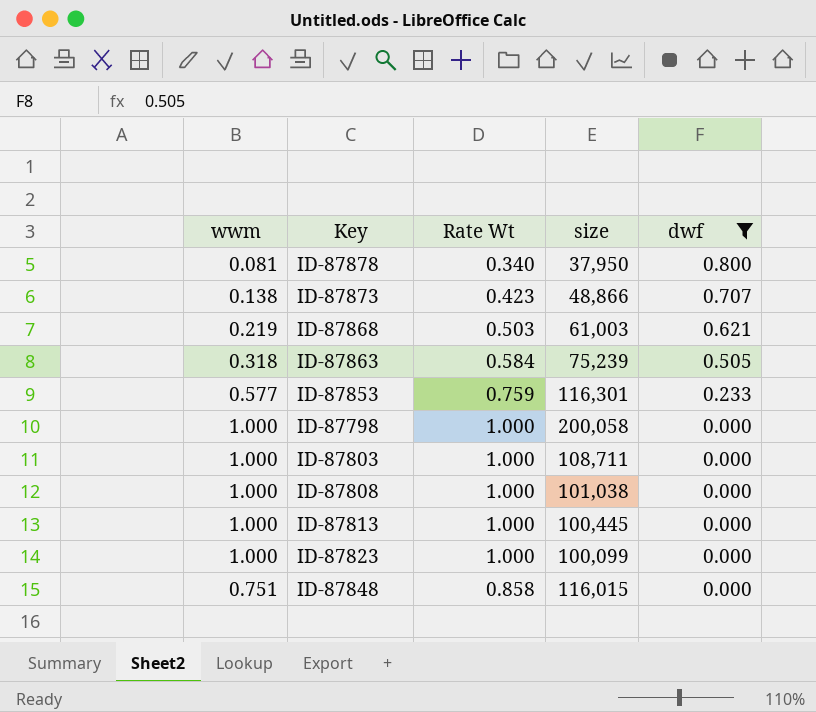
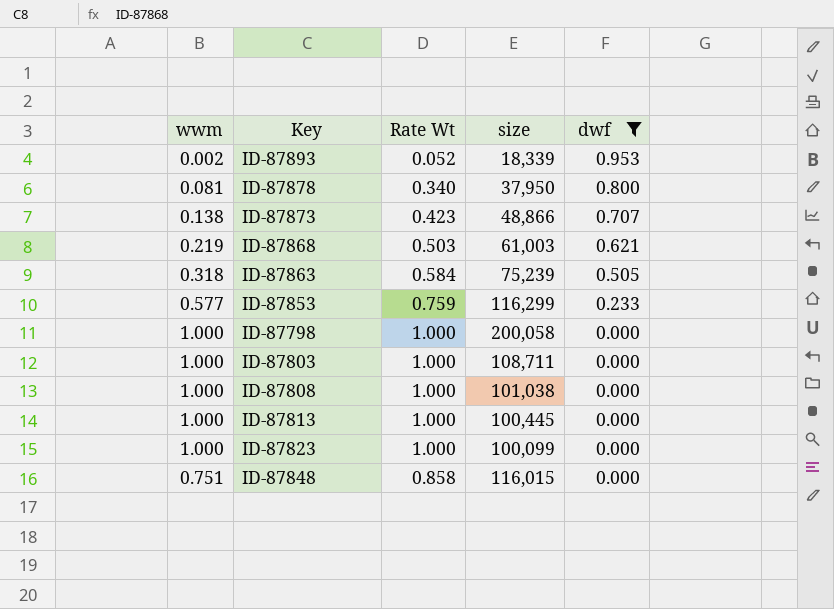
row ID-87893: none -> 0.002 | 0.052 | 18,339 | 0.953
ID-87853 | size: 116,301 -> 116,299

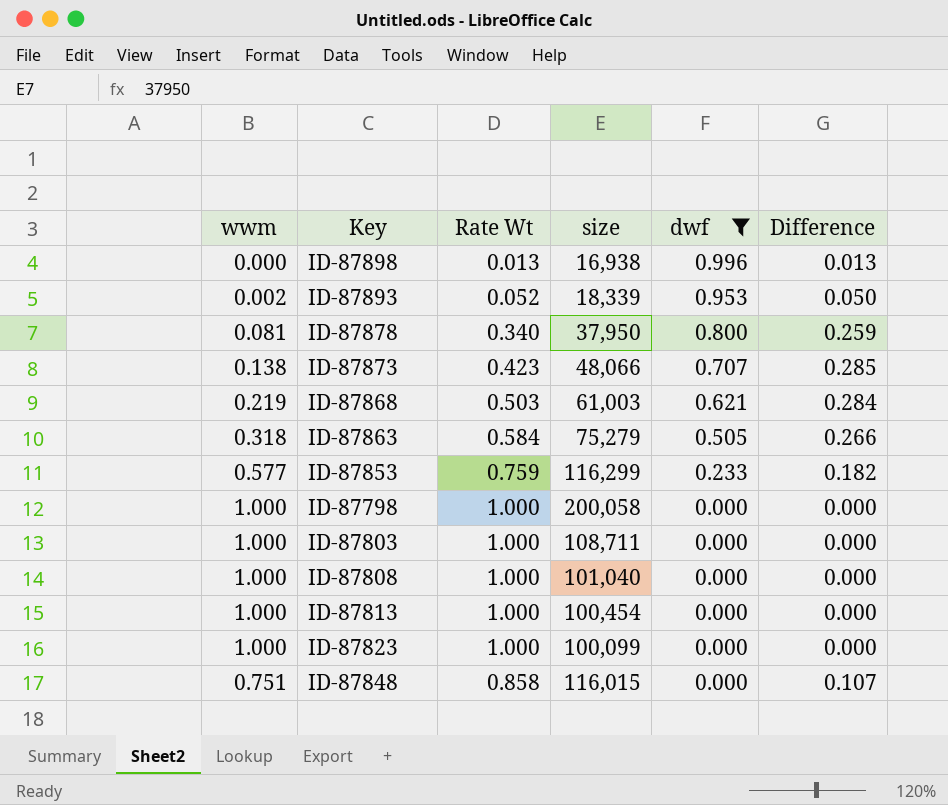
column Difference | formula: none -> [Rate Wt] - [wwm]
row ID-87898: none -> 0.000 | 0.013 | 16,938 | 0.996 | 0.013
ID-87873 | size: 48,866 -> 48,066
ID-87863 | size: 75,239 -> 75,279
ID-87808 | size: 101,038 -> 101,040
ID-87813 | size: 100,445 -> 100,454

